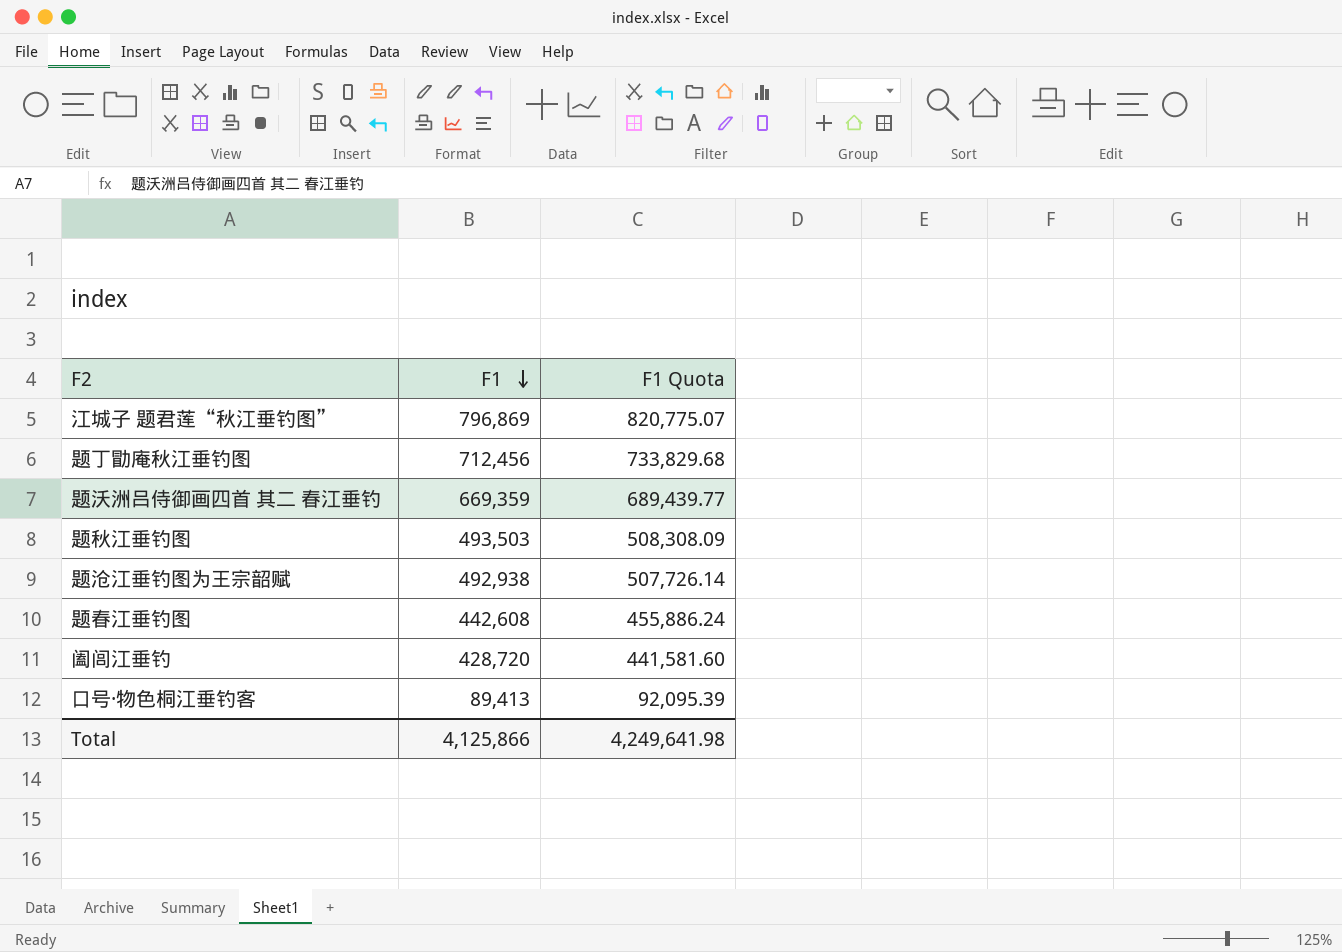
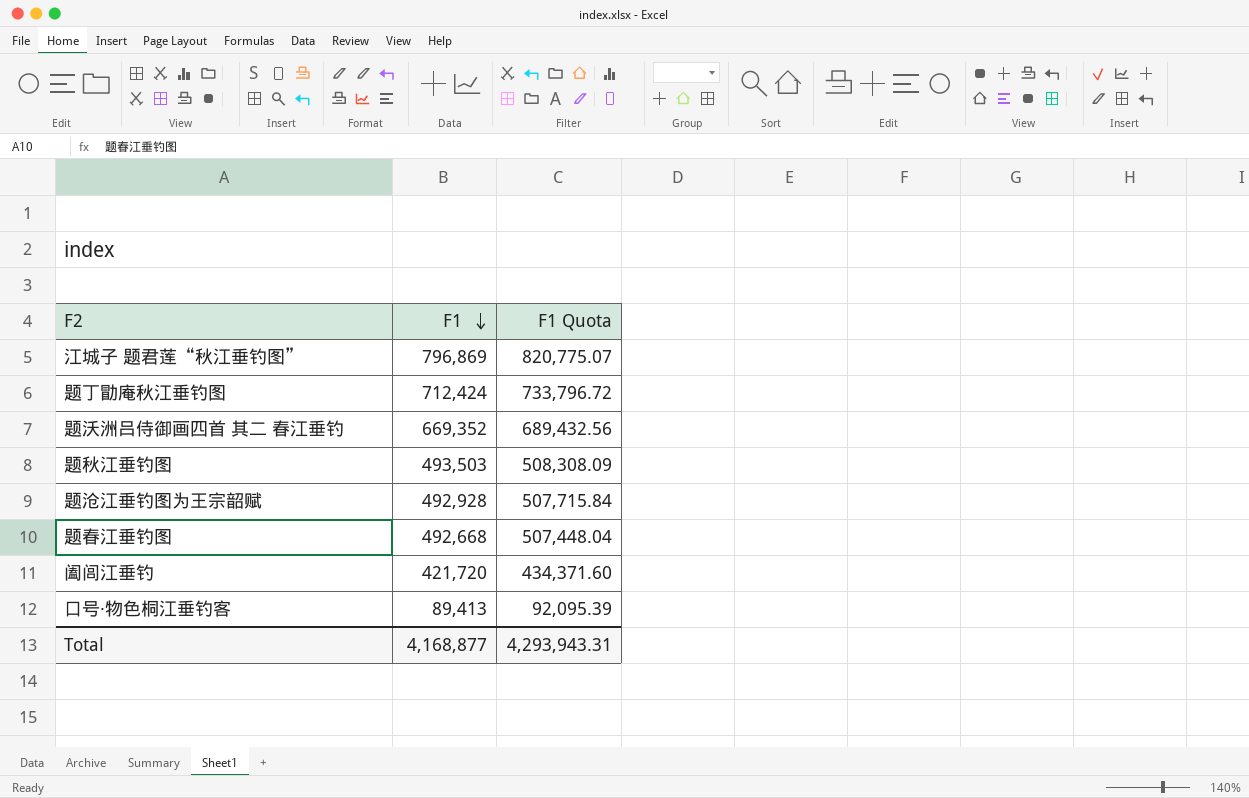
题丁勖庵秋江垂钓图 | F1: 712,456 -> 712,424
题丁勖庵秋江垂钓图 | F1 Quota: 733,829.68 -> 733,796.72
题沃洲吕侍御画四首 其二 春江垂钓 | F1: 669,359 -> 669,352
题沃洲吕侍御画四首 其二 春江垂钓 | F1 Quota: 689,439.77 -> 689,432.56
题沧江垂钓图为王宗韶赋 | F1: 492,938 -> 492,928
题沧江垂钓图为王宗韶赋 | F1 Quota: 507,726.14 -> 507,715.84
题春江垂钓图 | F1: 442,608 -> 492,668
题春江垂钓图 | F1 Quota: 455,886.24 -> 507,448.04
阖闾江垂钓 | F1: 428,720 -> 421,720
阖闾江垂钓 | F1 Quota: 441,581.60 -> 434,371.60
Total | F1: 4,125,866 -> 4,168,877
Total | F1 Quota: 4,249,641.98 -> 4,293,943.31

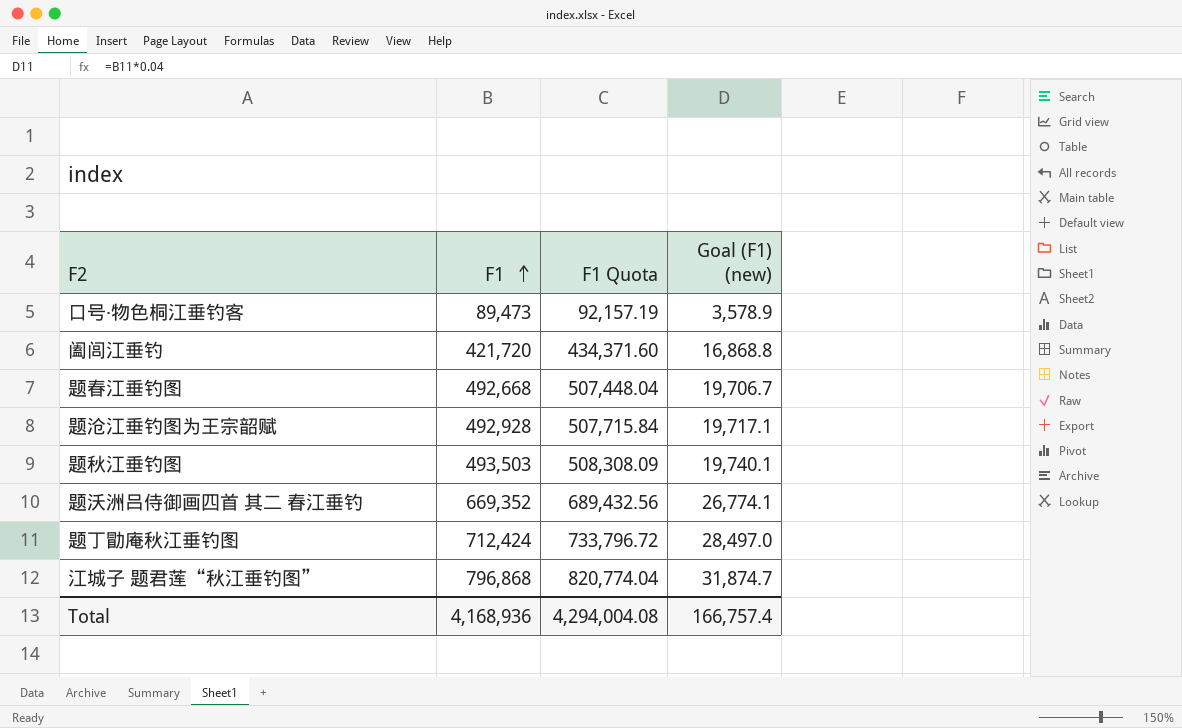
row order: F1 descending -> F1 ascending
column Goal (F1) (new) | formula: none -> [F1] * 0.04
口号·物色桐江垂钓客 | F1: 89,413 -> 89,473
口号·物色桐江垂钓客 | F1 Quota: 92,095.39 -> 92,157.19
江城子 题君莲“秋江垂钓图” | F1: 796,869 -> 796,868
江城子 题君莲“秋江垂钓图” | F1 Quota: 820,775.07 -> 820,774.04
Total | F1: 4,168,877 -> 4,168,936
Total | F1 Quota: 4,293,943.31 -> 4,294,004.08

